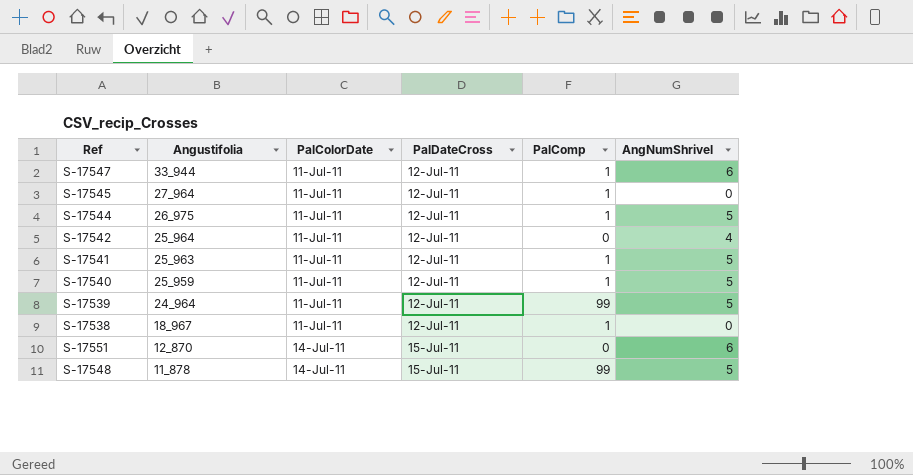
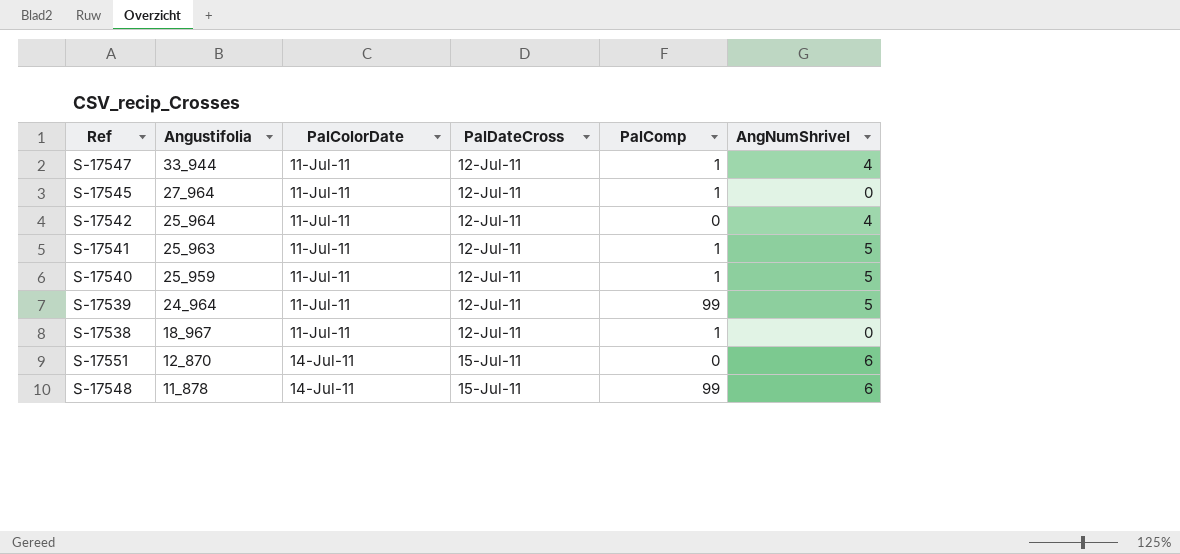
row S-17544: 26_975 | 11-Jul-11 | 12-Jul-11 | 1 | 5 -> none
S-17547 | AngNumShrivel: 6 -> 4
S-17548 | AngNumShrivel: 5 -> 6

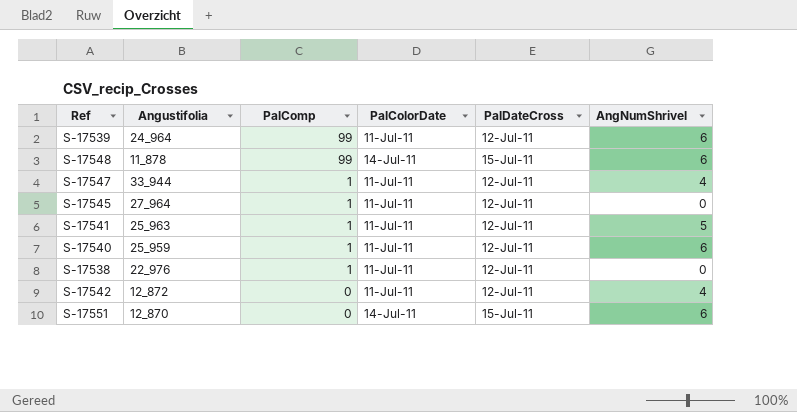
row order: Angustifolia descending -> PalComp descending
column PalComp | position: 5 -> 3
S-17539 | AngNumShrivel: 5 -> 6
S-17540 | AngNumShrivel: 5 -> 6
S-17538 | Angustifolia: 18_967 -> 22_976
S-17542 | Angustifolia: 25_964 -> 12_872

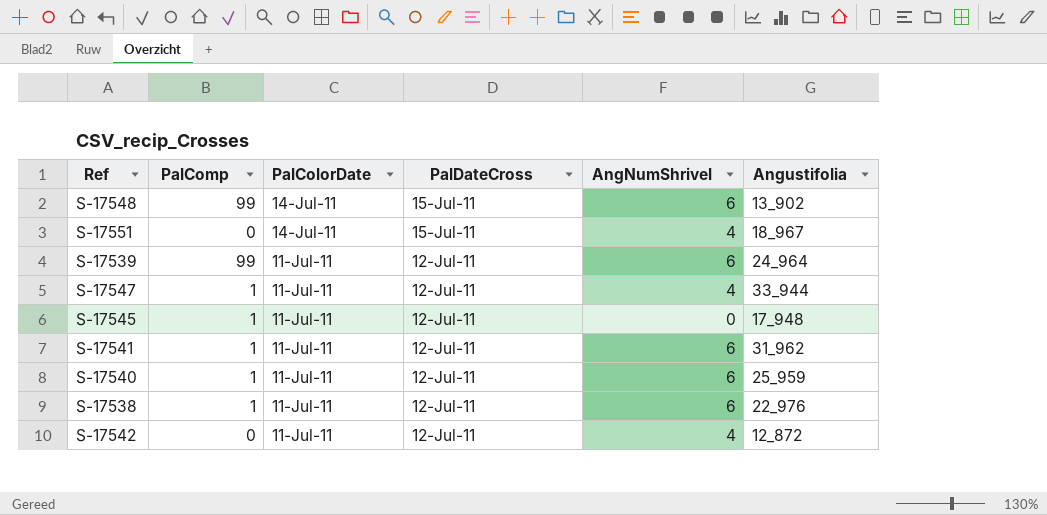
row order: PalComp descending -> PalColorDate descending
column Angustifolia | position: 2 -> 6
S-17548 | Angustifolia: 11_878 -> 13_902
S-17551 | AngNumShrivel: 6 -> 4
S-17551 | Angustifolia: 12_870 -> 18_967
S-17545 | Angustifolia: 27_964 -> 17_948
S-17541 | AngNumShrivel: 5 -> 6
S-17541 | Angustifolia: 25_963 -> 31_962
S-17538 | AngNumShrivel: 0 -> 6

